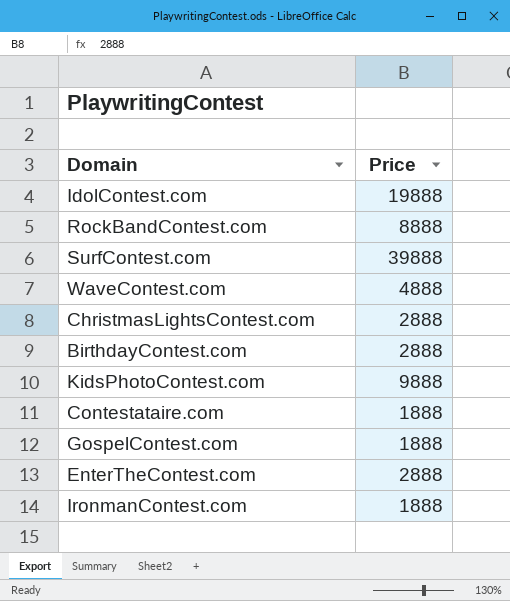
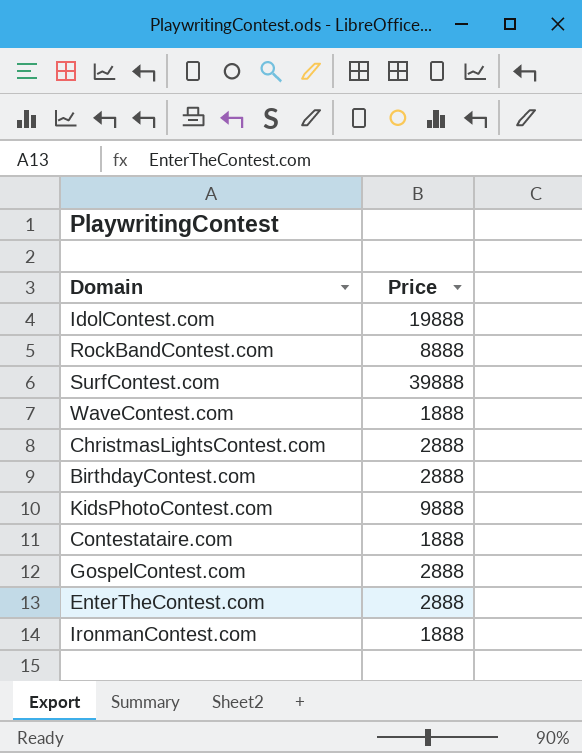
WaveContest.com | Price: 4888 -> 1888
GospelContest.com | Price: 1888 -> 2888

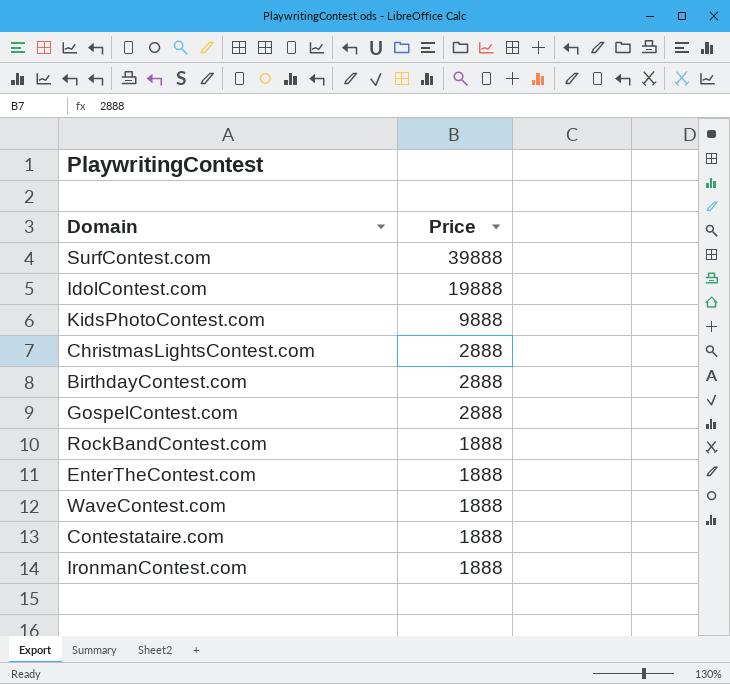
row order: none -> Price descending
RockBandContest.com | Price: 8888 -> 1888
EnterTheContest.com | Price: 2888 -> 1888

